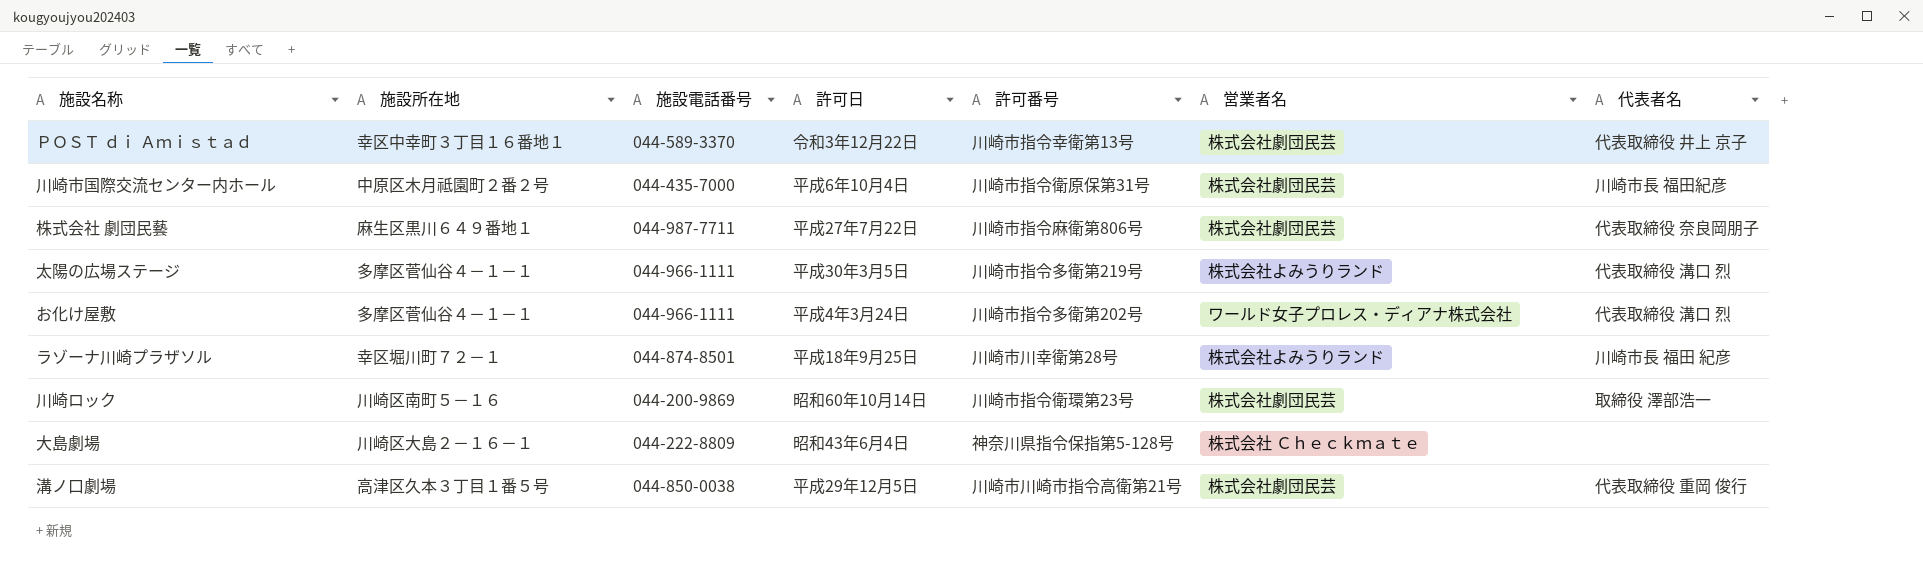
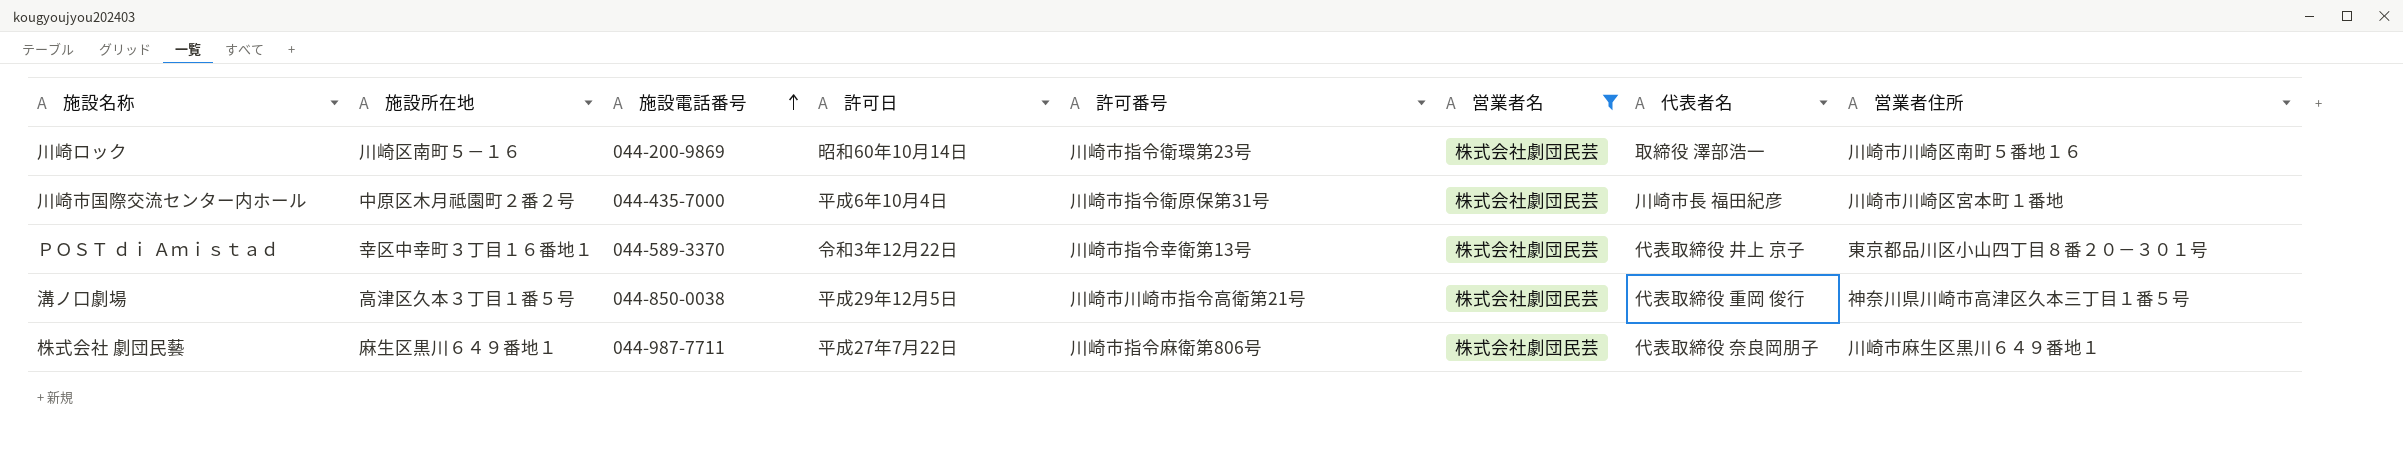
filter: none -> 営業者名 = 株式会社劇団民芸
row order: none -> 施設電話番号 ascending
column 営業者住所 | position: none -> 8

